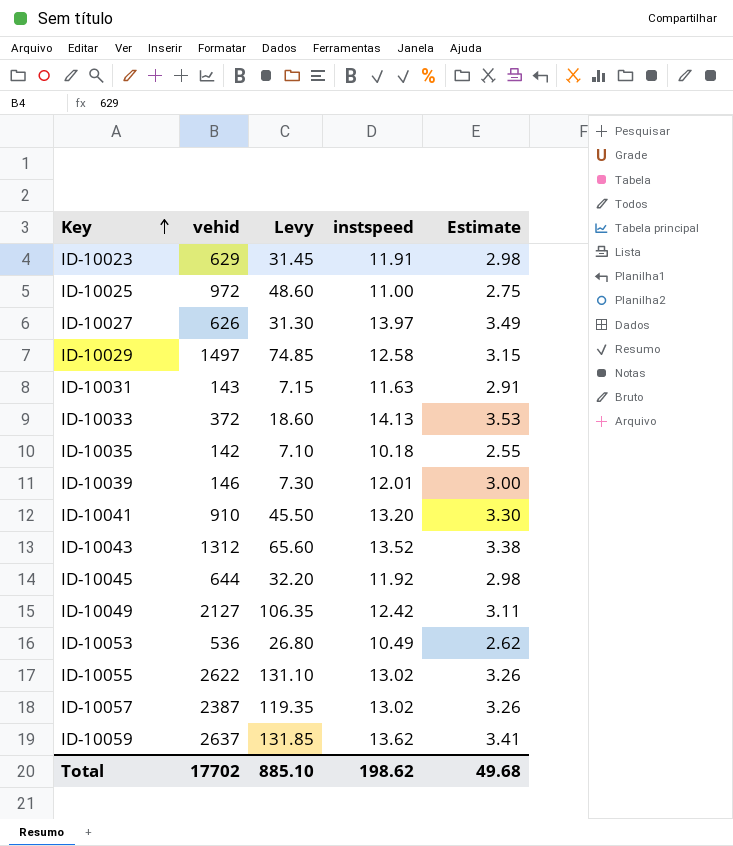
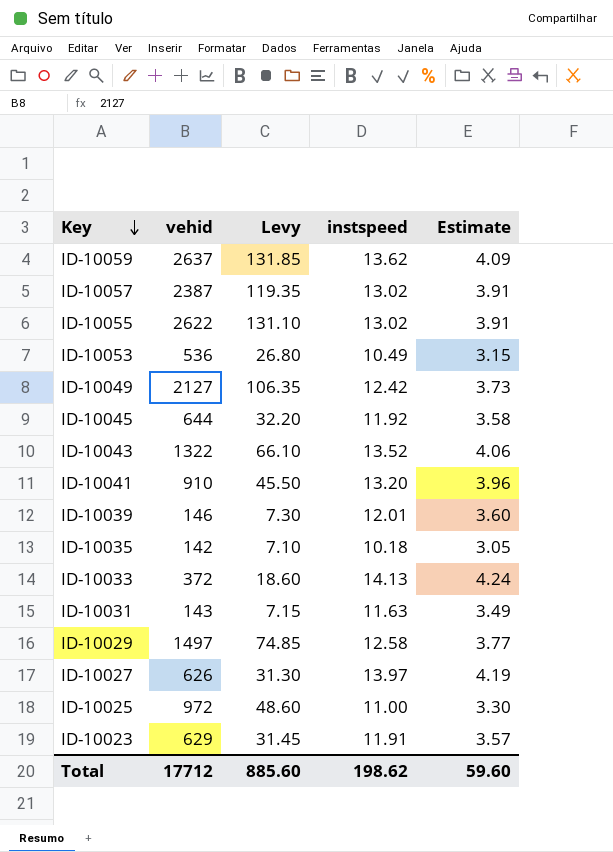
row order: Key ascending -> Key descending
column Estimate | formula: [instspeed] * 0.25 -> [instspeed] * 0.3
ID-10043 | vehid: 1312 -> 1322
ID-10043 | Levy: 65.60 -> 66.10
Total | vehid: 17702 -> 17712
Total | Levy: 885.10 -> 885.60
Total | Estimate: 49.68 -> 59.60

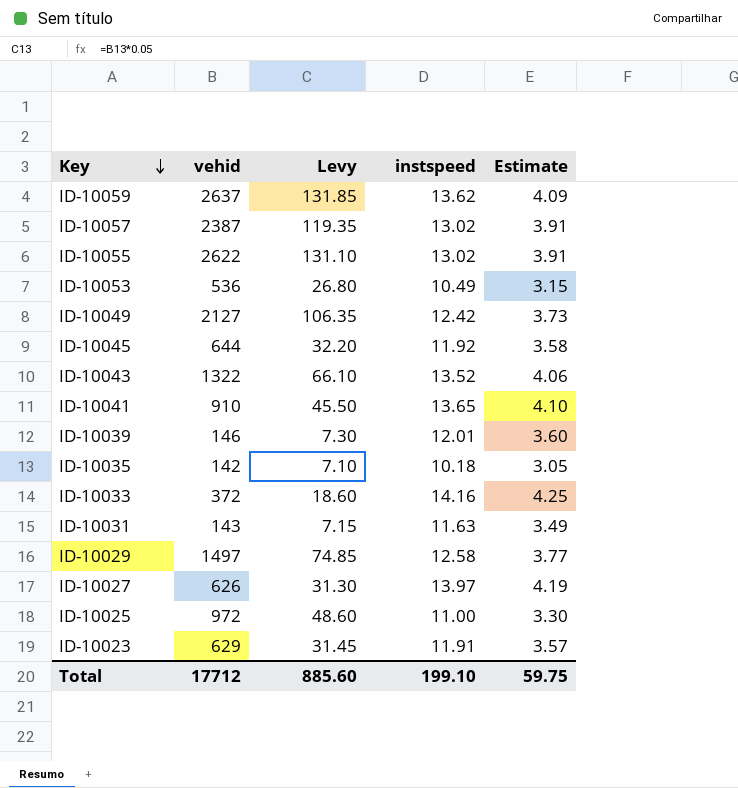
ID-10041 | instspeed: 13.20 -> 13.65
ID-10041 | Estimate: 3.96 -> 4.10
ID-10033 | instspeed: 14.13 -> 14.16
ID-10033 | Estimate: 4.24 -> 4.25
Total | instspeed: 198.62 -> 199.10
Total | Estimate: 59.60 -> 59.75

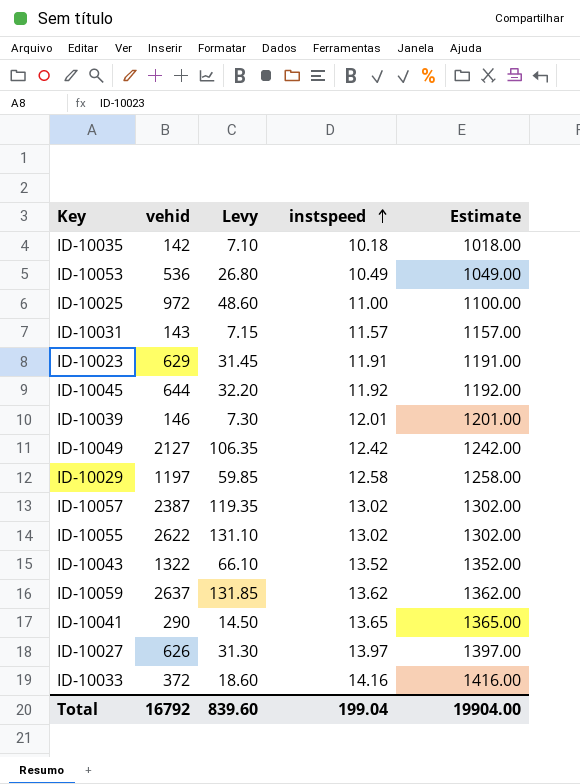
row order: Key descending -> instspeed ascending
column Estimate | formula: [instspeed] * 0.3 -> [instspeed] * 100
ID-10031 | instspeed: 11.63 -> 11.57
ID-10029 | vehid: 1497 -> 1197
ID-10029 | Levy: 74.85 -> 59.85
ID-10041 | vehid: 910 -> 290
ID-10041 | Levy: 45.50 -> 14.50
Total | vehid: 17712 -> 16792
Total | Levy: 885.60 -> 839.60
Total | instspeed: 199.10 -> 199.04
Total | Estimate: 59.75 -> 19904.00

